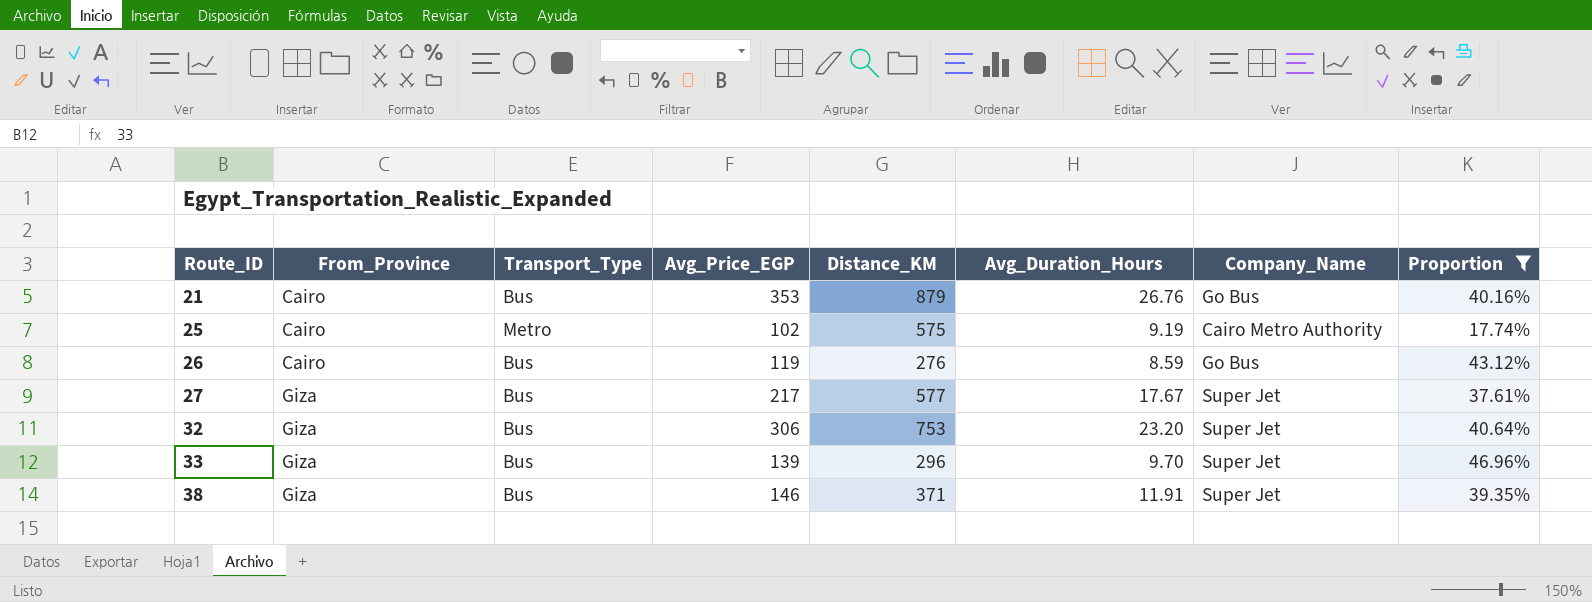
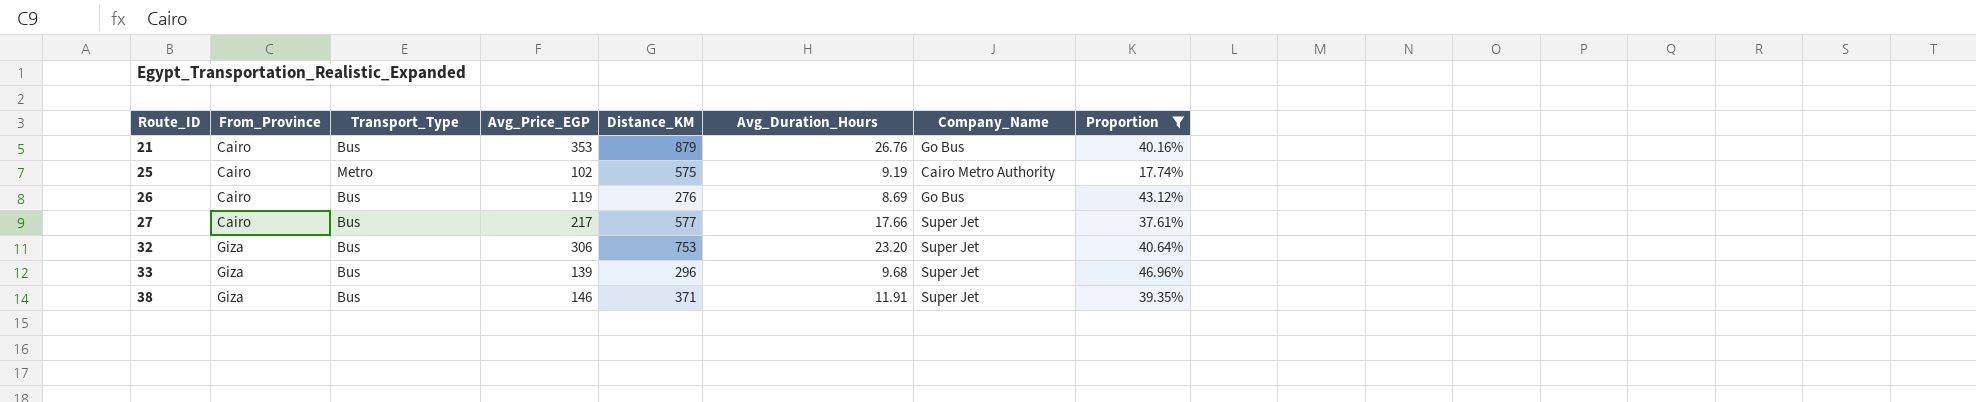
26 | Avg_Duration_Hours: 8.59 -> 8.69
27 | From_Province: Giza -> Cairo
27 | Avg_Duration_Hours: 17.67 -> 17.66
33 | Avg_Duration_Hours: 9.70 -> 9.68

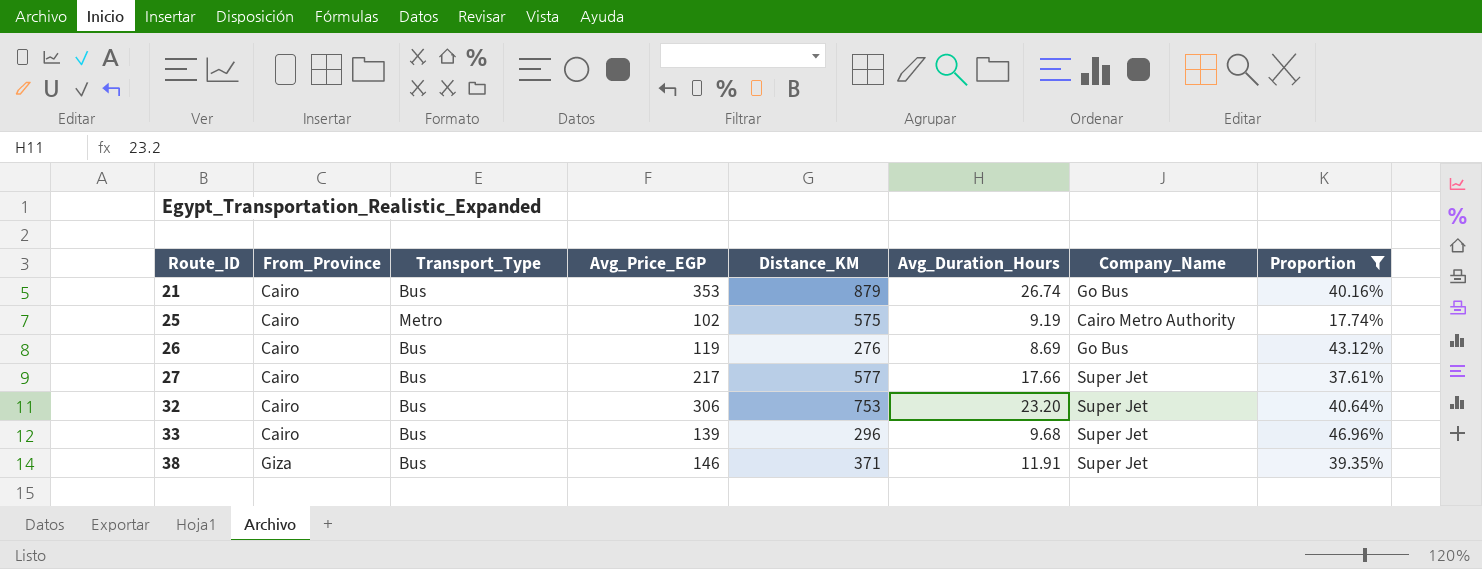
21 | Avg_Duration_Hours: 26.76 -> 26.74
32 | From_Province: Giza -> Cairo
33 | From_Province: Giza -> Cairo

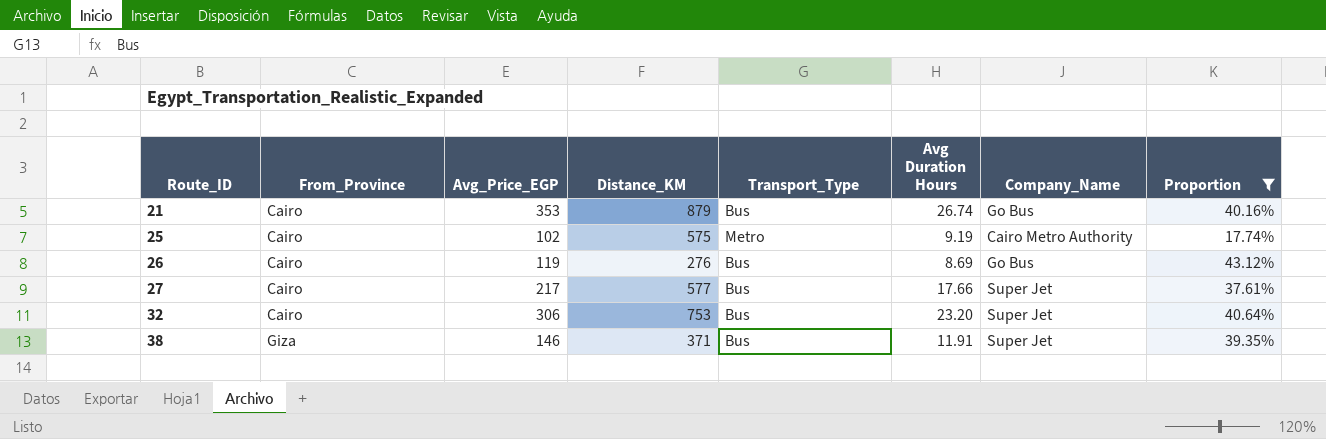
column Transport_Type | position: 3 -> 5
column name: Avg_Duration_Hours -> Avg Duration Hours
row 33: Cairo | Bus | 139 | 296 | 9.68 | Super Jet | 46.96% -> none

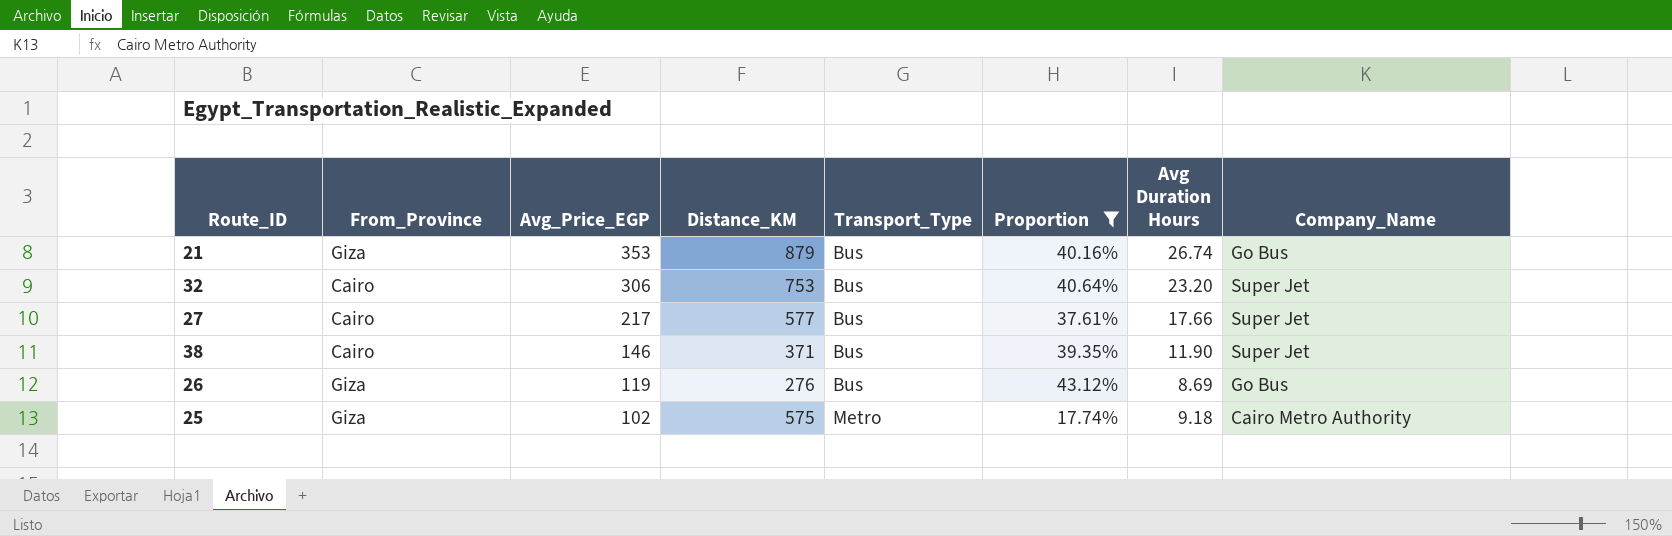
row order: Route_ID ascending -> Avg_Price_EGP descending
column Proportion | position: 8 -> 6
21 | From_Province: Cairo -> Giza
38 | From_Province: Giza -> Cairo
38 | Avg Duration Hours: 11.91 -> 11.90
26 | From_Province: Cairo -> Giza
25 | From_Province: Cairo -> Giza
25 | Avg Duration Hours: 9.19 -> 9.18

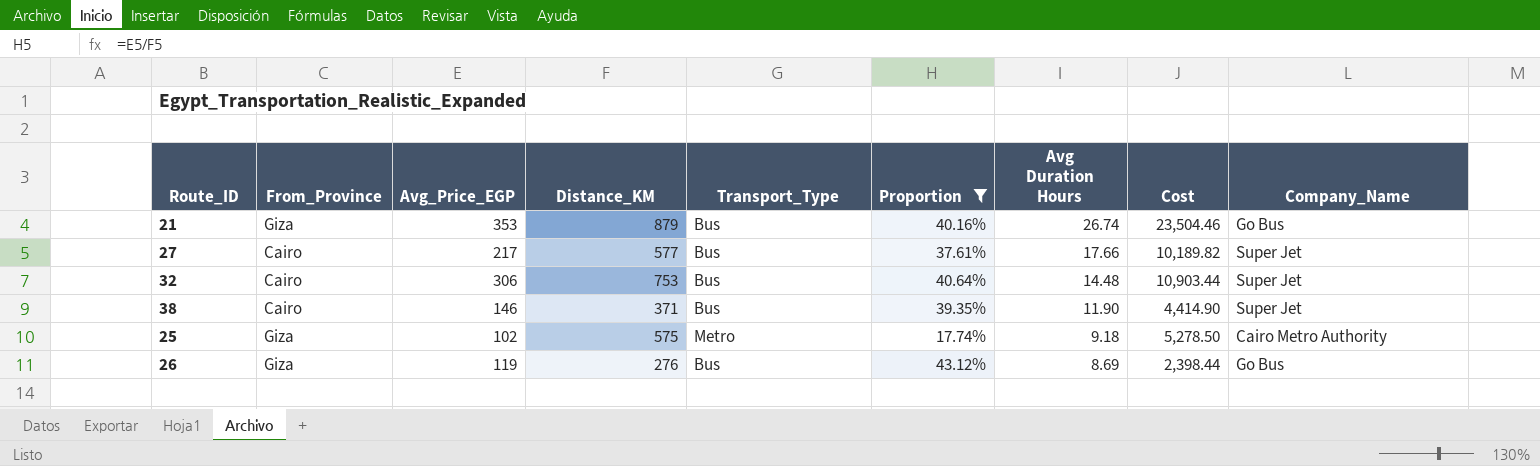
row order: Avg_Price_EGP descending -> Avg Duration Hours descending
column Cost | formula: none -> [Distance_KM] * [Avg Duration Hours]
32 | Avg Duration Hours: 23.20 -> 14.48

